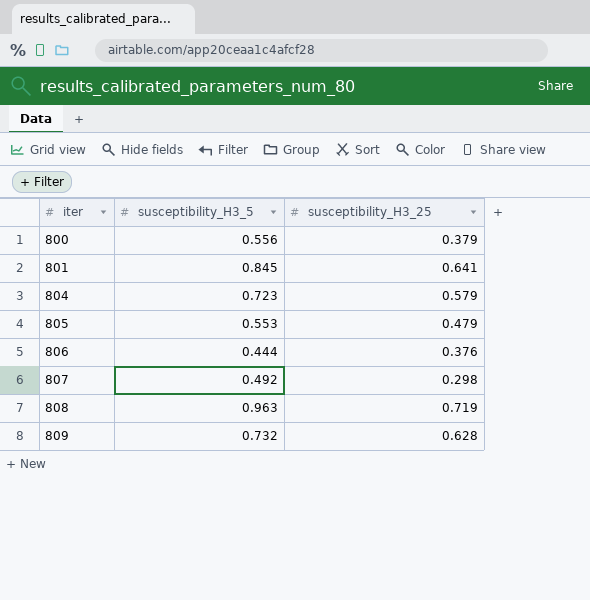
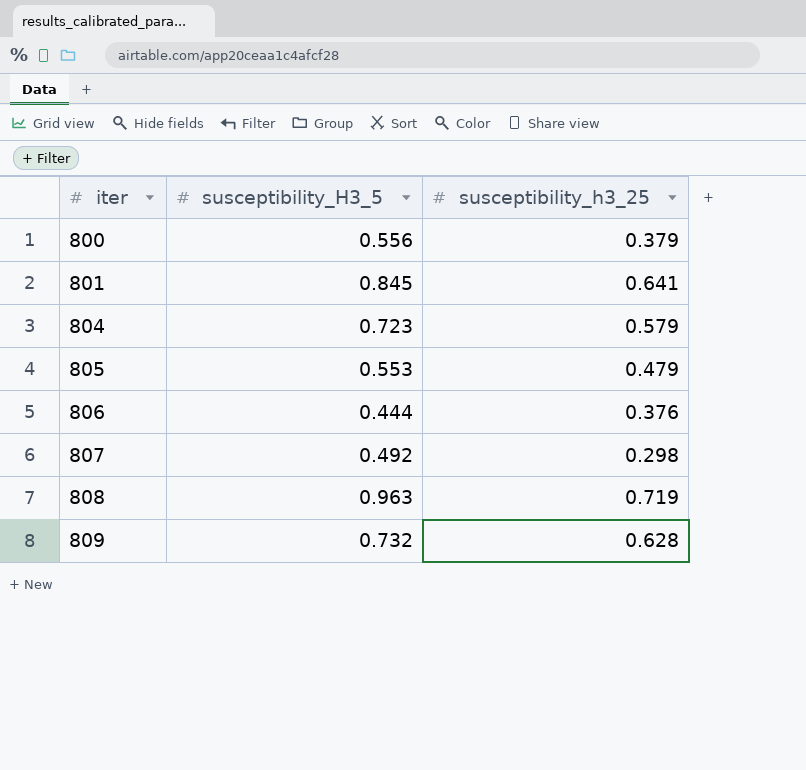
column name: susceptibility_H3_25 -> susceptibility_h3_25

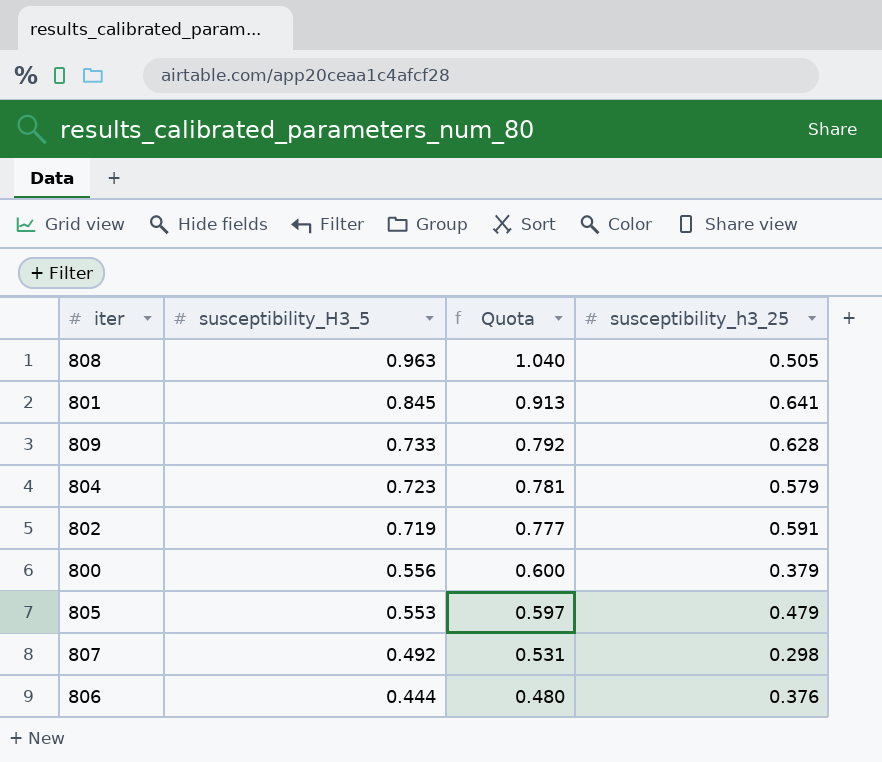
row order: iter ascending -> susceptibility_H3_5 descending
column Quota | formula: none -> [susceptibility_H3_5] * 1.08
808 | susceptibility_h3_25: 0.719 -> 0.505
809 | susceptibility_H3_5: 0.732 -> 0.733
row 802: none -> 0.719 | 0.777 | 0.591

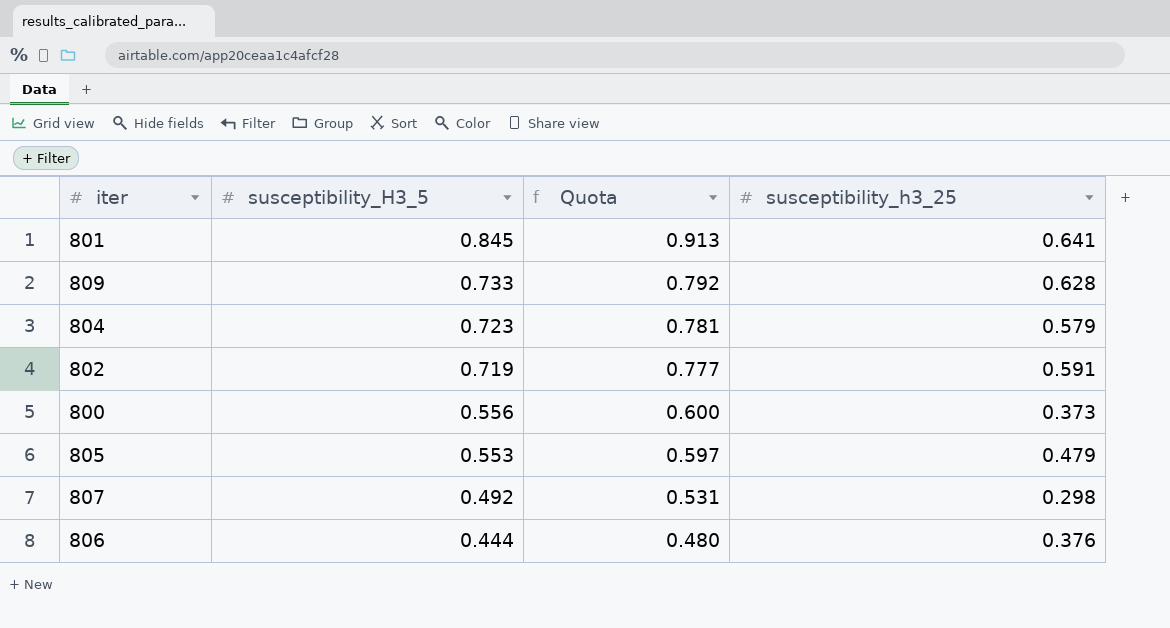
row 808: 0.963 | 1.040 | 0.505 -> none
800 | susceptibility_h3_25: 0.379 -> 0.373

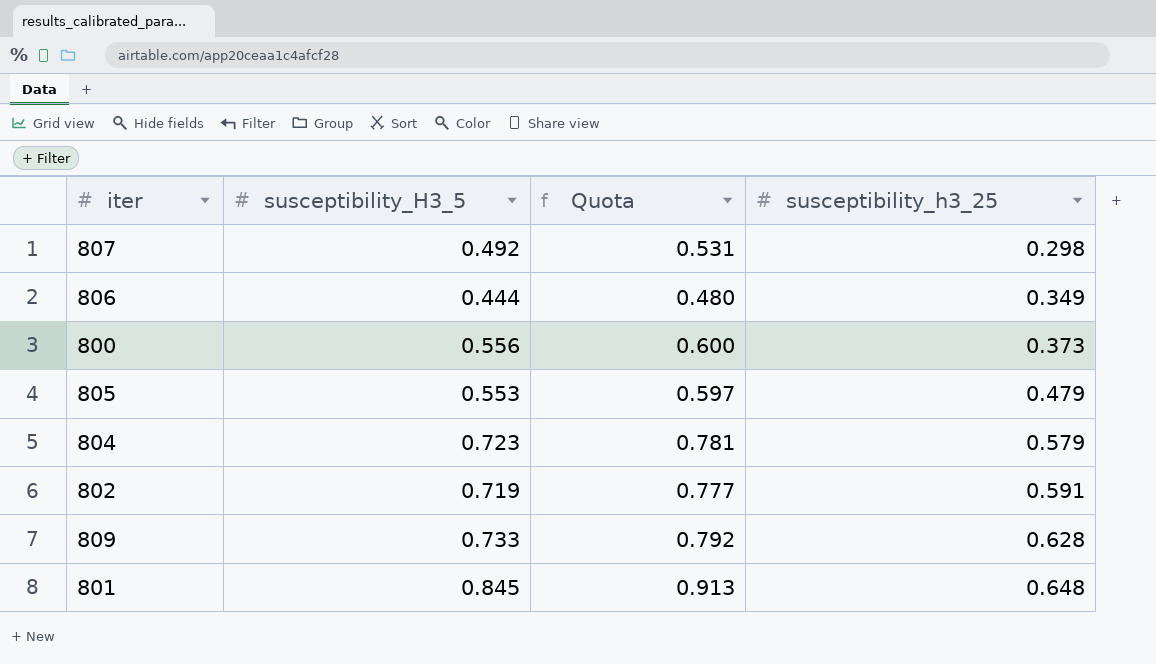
row order: susceptibility_H3_5 descending -> susceptibility_h3_25 ascending
806 | susceptibility_h3_25: 0.376 -> 0.349
801 | susceptibility_h3_25: 0.641 -> 0.648

